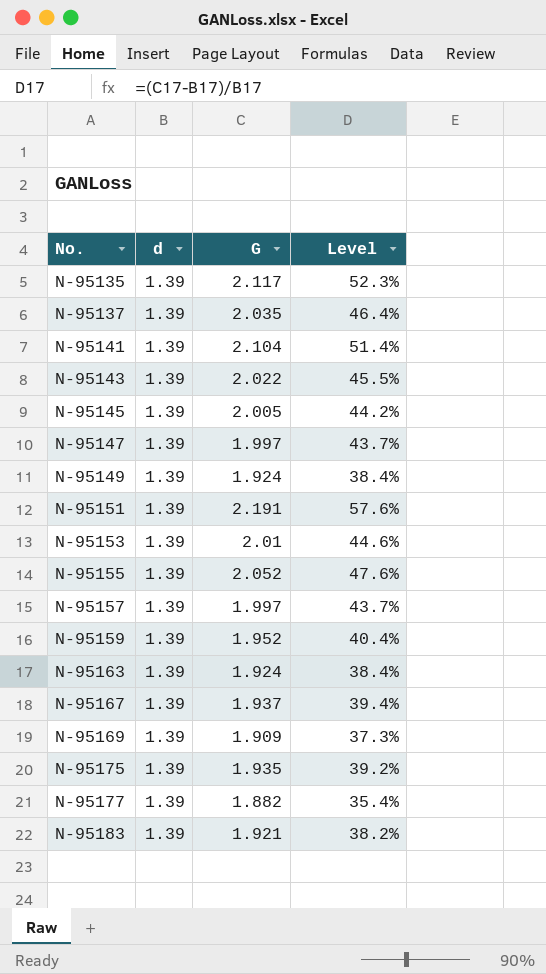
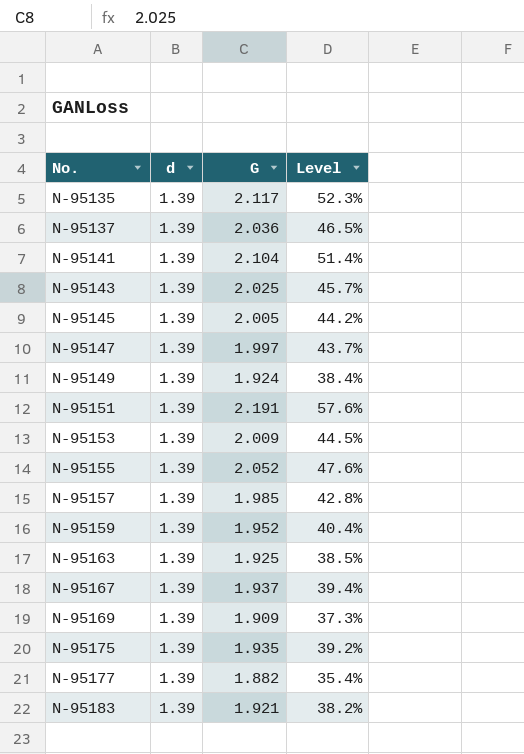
N-95137 | G: 2.035 -> 2.036
N-95137 | Level: 46.4% -> 46.5%
N-95143 | G: 2.022 -> 2.025
N-95143 | Level: 45.5% -> 45.7%
N-95153 | G: 2.01 -> 2.009
N-95153 | Level: 44.6% -> 44.5%
N-95157 | G: 1.997 -> 1.985
N-95157 | Level: 43.7% -> 42.8%
N-95163 | G: 1.924 -> 1.925
N-95163 | Level: 38.4% -> 38.5%

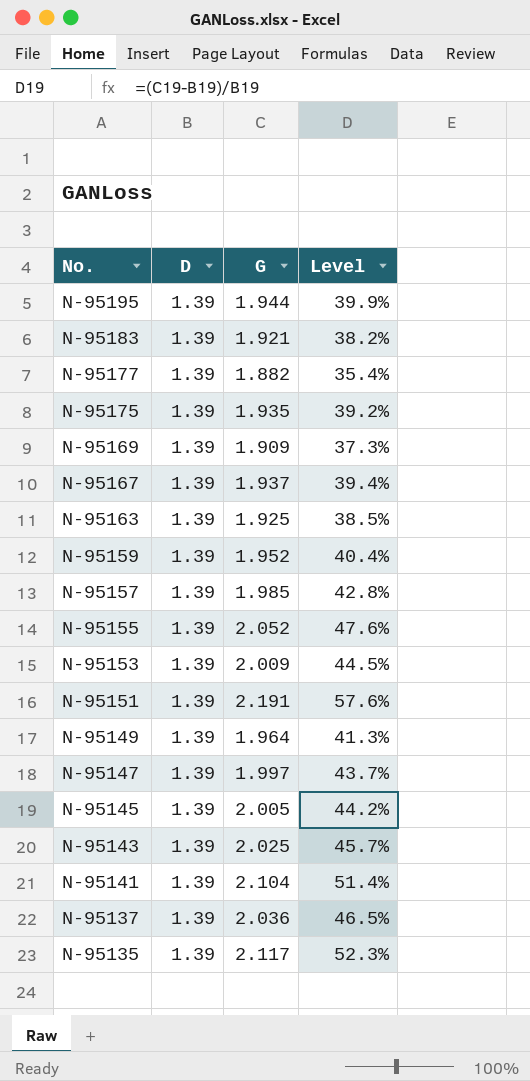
row order: No. ascending -> No. descending
column name: d -> D
row N-95195: none -> 1.39 | 1.944 | 39.9%
N-95149 | G: 1.924 -> 1.964
N-95149 | Level: 38.4% -> 41.3%

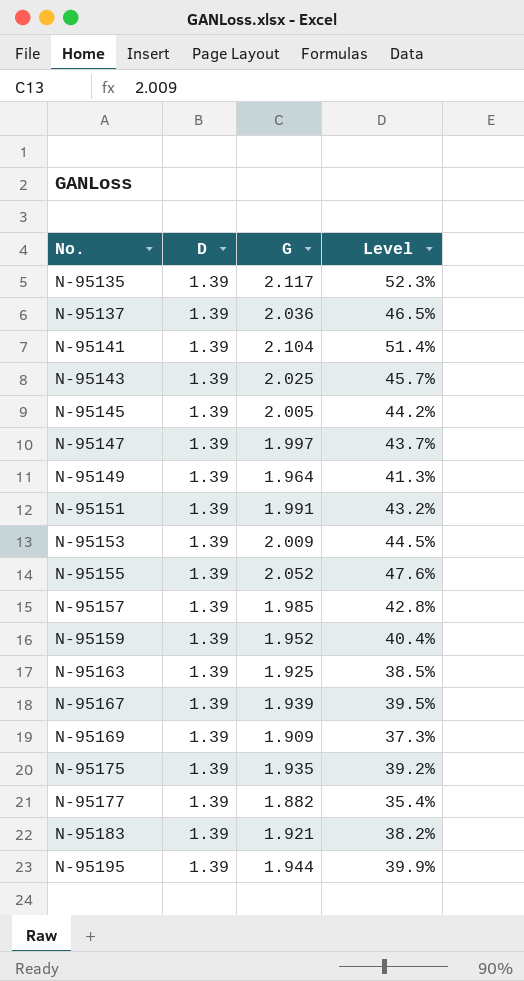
row order: No. descending -> No. ascending
N-95151 | G: 2.191 -> 1.991
N-95151 | Level: 57.6% -> 43.2%
N-95167 | G: 1.937 -> 1.939
N-95167 | Level: 39.4% -> 39.5%

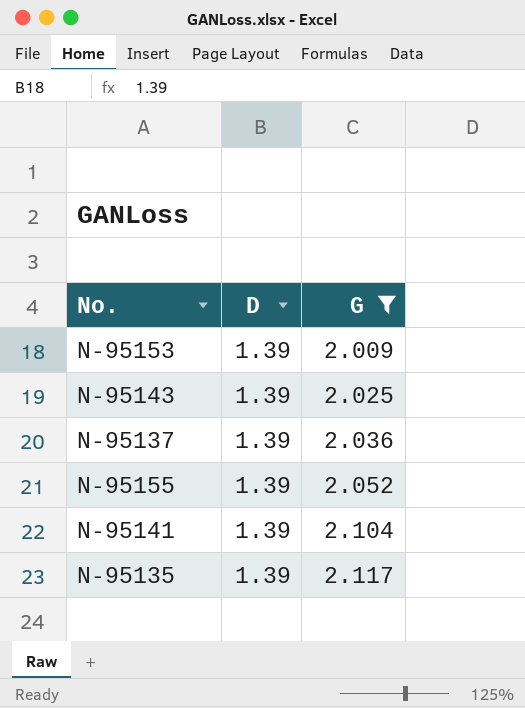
filter: none -> G >= 2.009
row order: No. ascending -> G ascending
column Level | formula: ([G] - [D]) / [D] -> none

